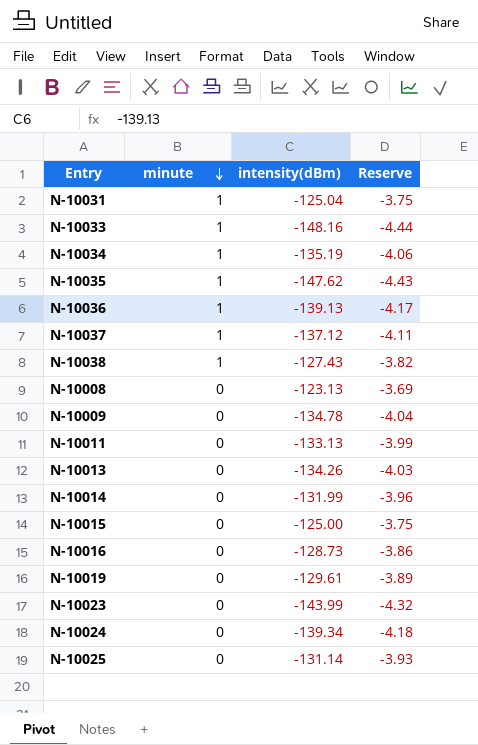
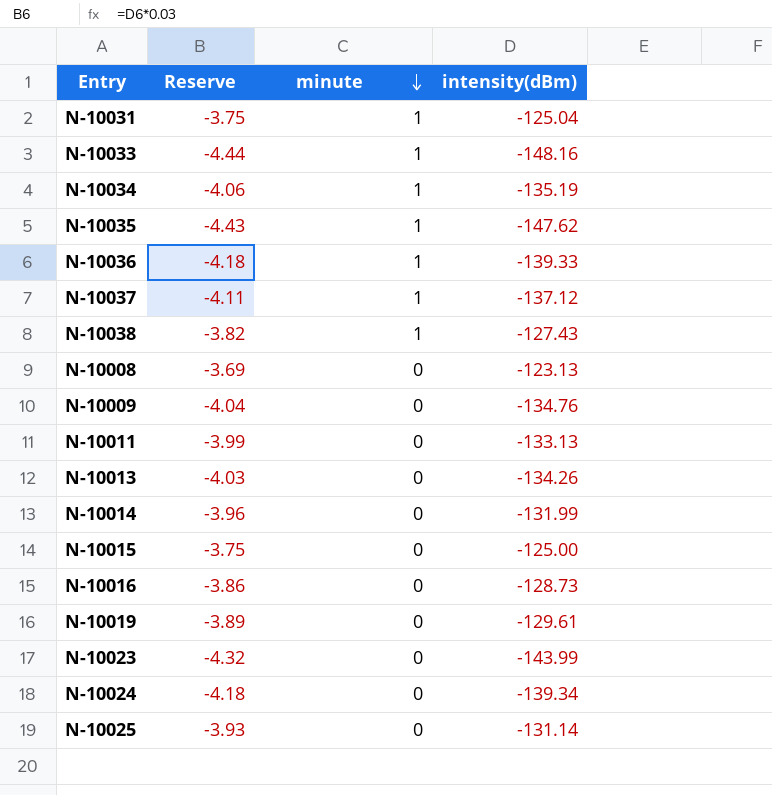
column Reserve | position: 4 -> 2
N-10036 | Reserve: -4.17 -> -4.18
N-10036 | intensity(dBm): -139.13 -> -139.33
N-10009 | intensity(dBm): -134.78 -> -134.76

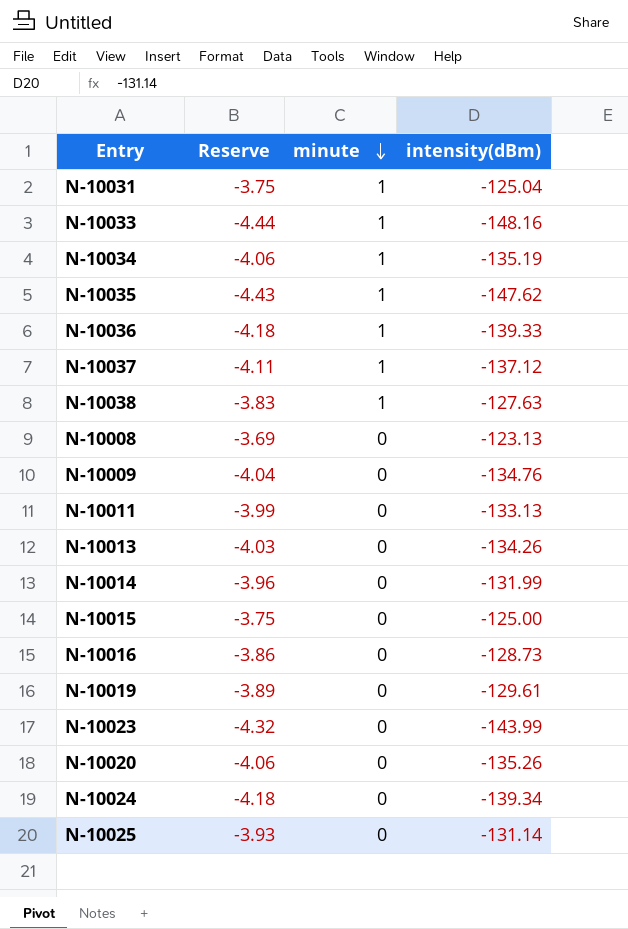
N-10038 | Reserve: -3.82 -> -3.83
N-10038 | intensity(dBm): -127.43 -> -127.63
row N-10020: none -> -4.06 | 0 | -135.26

